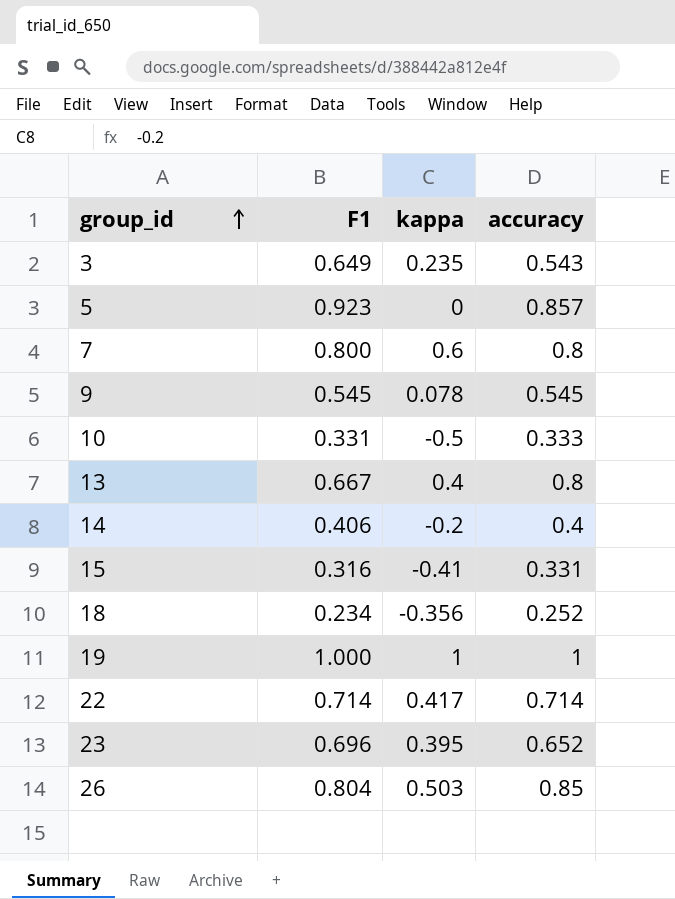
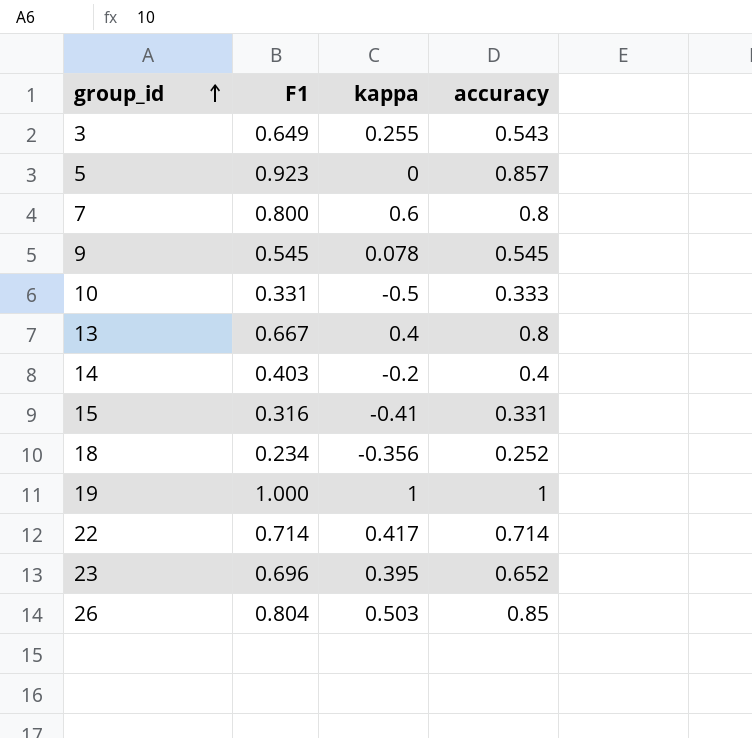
3 | kappa: 0.235 -> 0.255
14 | F1: 0.406 -> 0.403

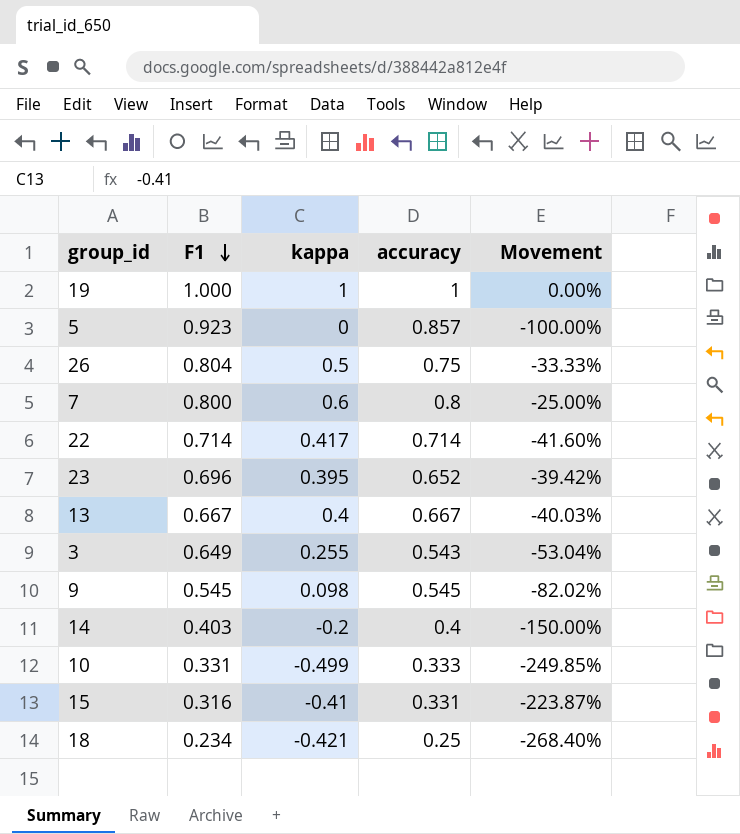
row order: group_id ascending -> F1 descending
column Movement | formula: none -> ([kappa] - [accuracy]) / [accuracy]
26 | kappa: 0.503 -> 0.5
26 | accuracy: 0.85 -> 0.75
13 | accuracy: 0.8 -> 0.667
9 | kappa: 0.078 -> 0.098
10 | kappa: -0.5 -> -0.499
18 | kappa: -0.356 -> -0.421
18 | accuracy: 0.252 -> 0.25

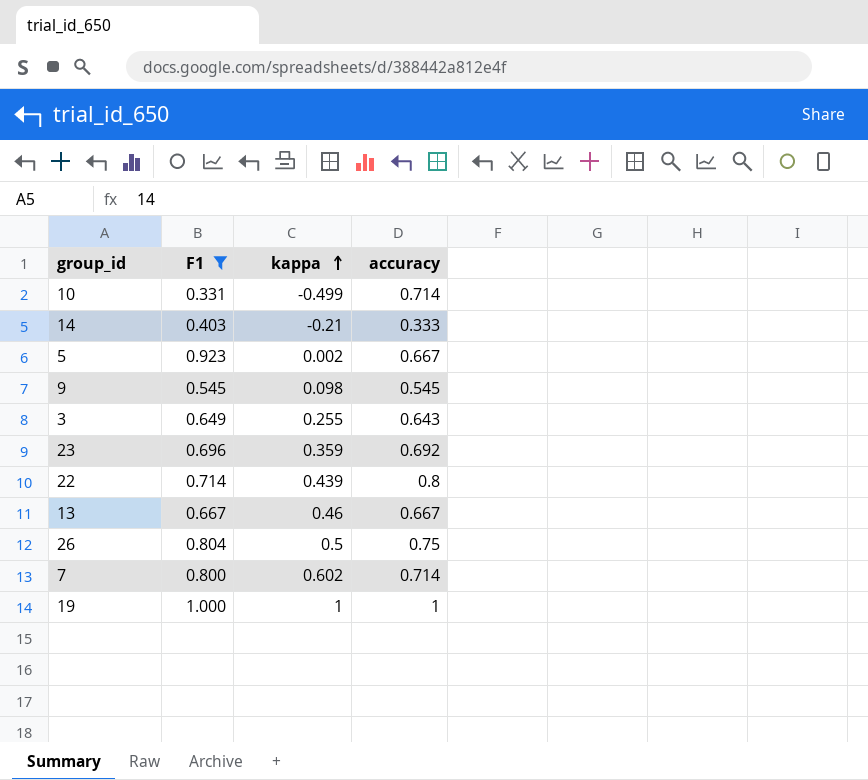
filter: none -> F1 >= 0.331
row order: F1 descending -> kappa ascending
column Movement | formula: ([kappa] - [accuracy]) / [accuracy] -> none
10 | accuracy: 0.333 -> 0.714
14 | kappa: -0.2 -> -0.21
14 | accuracy: 0.4 -> 0.333
5 | kappa: 0 -> 0.002
5 | accuracy: 0.857 -> 0.667
3 | accuracy: 0.543 -> 0.643
23 | kappa: 0.395 -> 0.359
23 | accuracy: 0.652 -> 0.692
22 | kappa: 0.417 -> 0.439
22 | accuracy: 0.714 -> 0.8
13 | kappa: 0.4 -> 0.46
7 | kappa: 0.6 -> 0.602
7 | accuracy: 0.8 -> 0.714

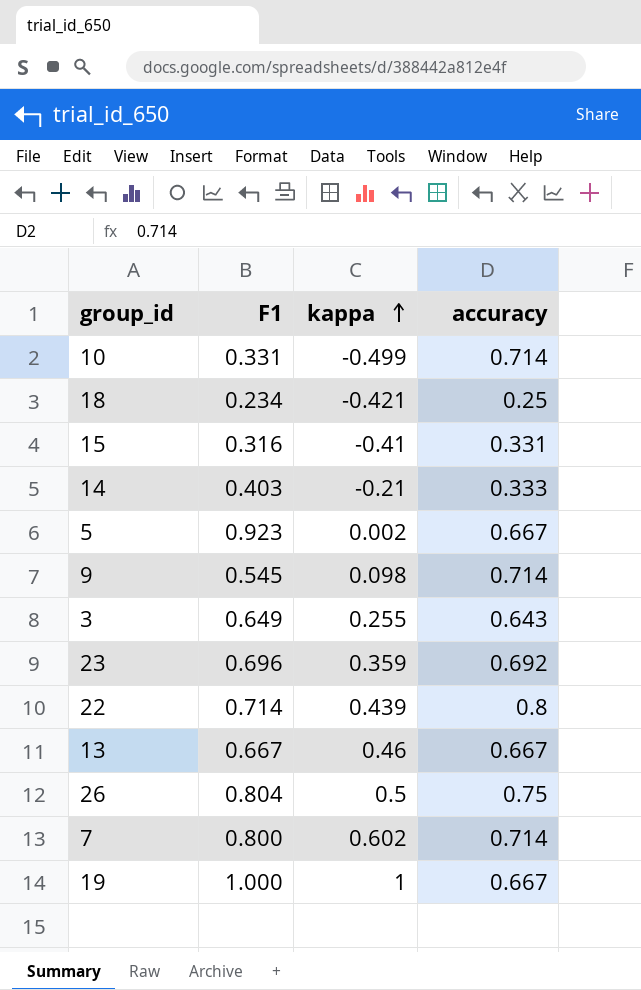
filter: F1 >= 0.331 -> none
9 | accuracy: 0.545 -> 0.714
19 | accuracy: 1 -> 0.667

